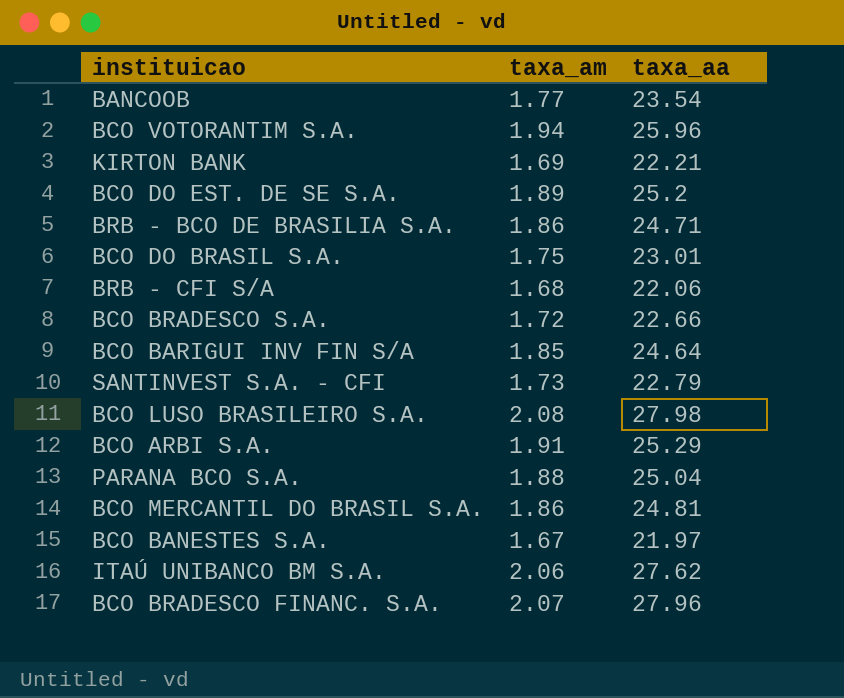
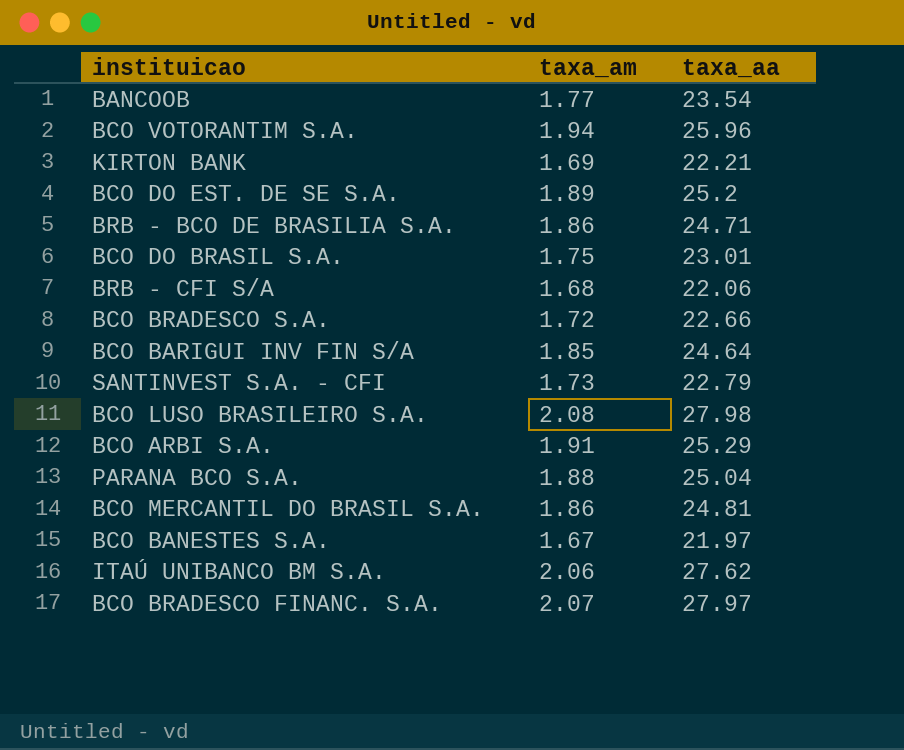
BCO BRADESCO FINANC. S.A. | taxa_aa: 27.96 -> 27.97

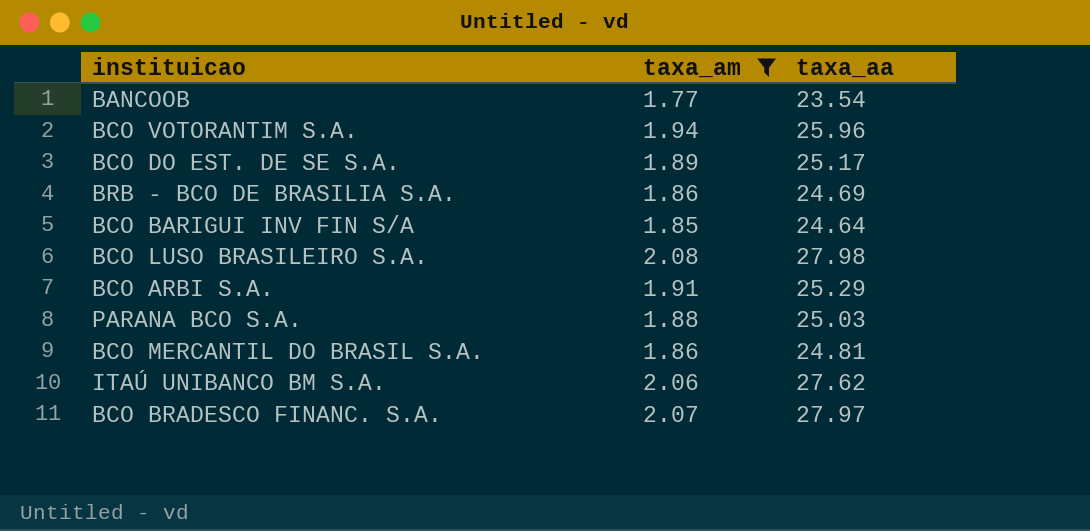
filter: none -> taxa_am >= 1.77
BCO DO EST. DE SE S.A. | taxa_aa: 25.2 -> 25.17
BRB - BCO DE BRASILIA S.A. | taxa_aa: 24.71 -> 24.69
PARANA BCO S.A. | taxa_aa: 25.04 -> 25.03

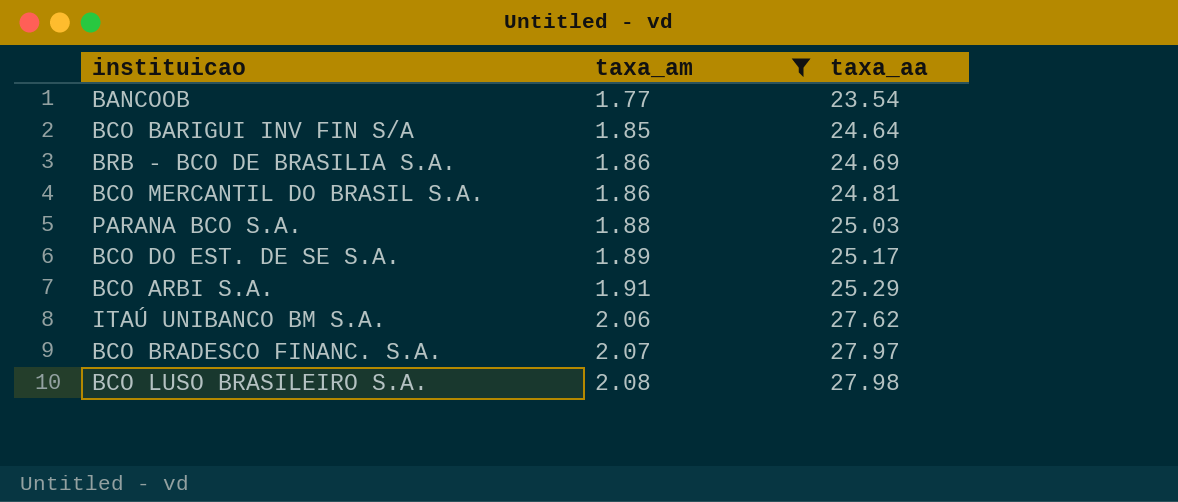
row order: none -> taxa_am ascending
row BCO VOTORANTIM S.A.: 1.94 | 25.96 -> none

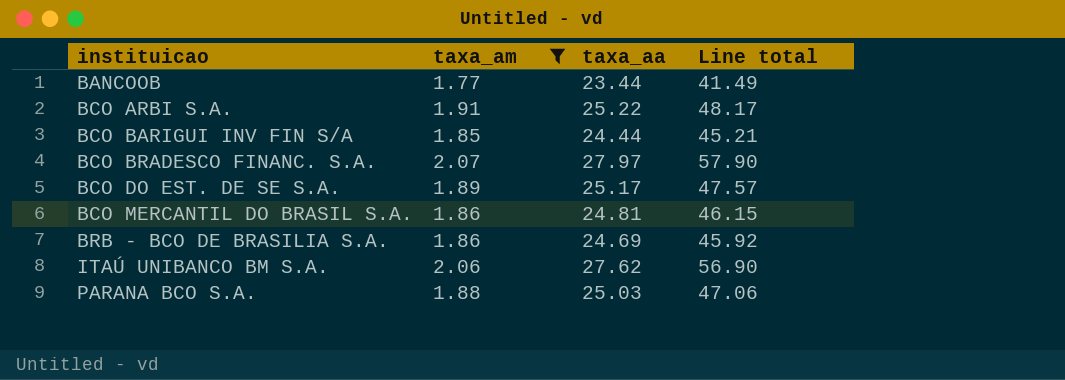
row order: taxa_am ascending -> instituicao ascending
column Line total | formula: none -> [taxa_am] * [taxa_aa]
row BCO LUSO BRASILEIRO S.A.: 2.08 | 27.98 -> none
BANCOOB | taxa_aa: 23.54 -> 23.44
BCO ARBI S.A. | taxa_aa: 25.29 -> 25.22
BCO BARIGUI INV FIN S/A | taxa_aa: 24.64 -> 24.44

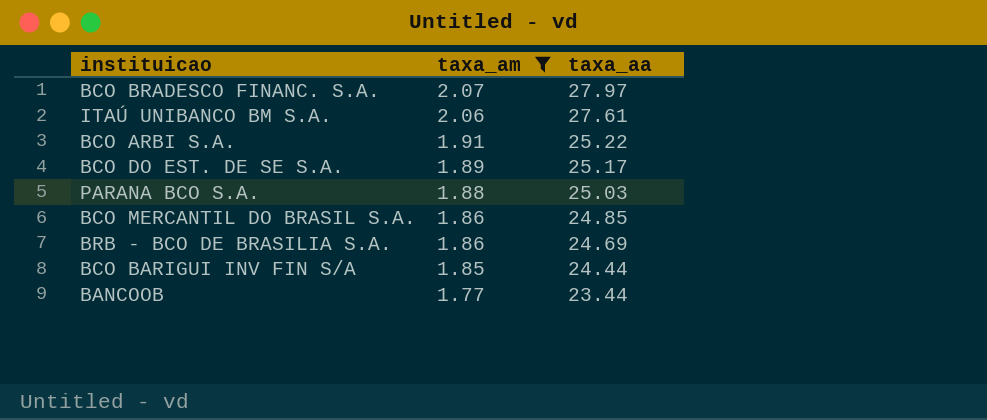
row order: instituicao ascending -> taxa_am descending
column Line total | formula: [taxa_am] * [taxa_aa] -> none
ITAÚ UNIBANCO BM S.A. | taxa_aa: 27.62 -> 27.61
BCO MERCANTIL DO BRASIL S.A. | taxa_aa: 24.81 -> 24.85

